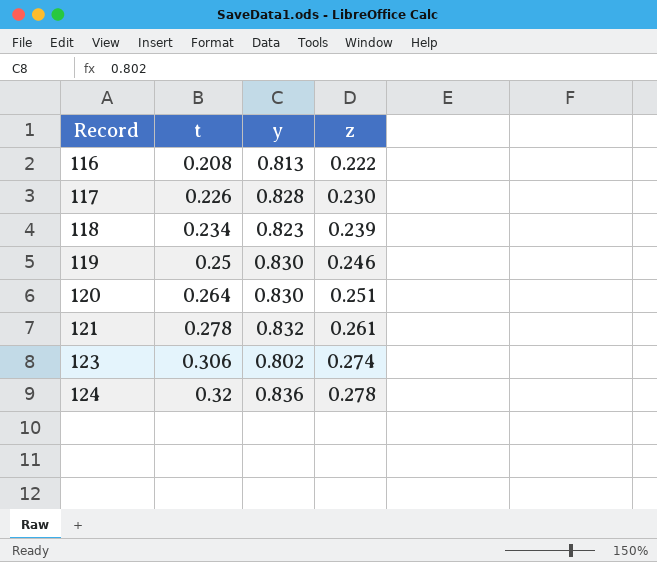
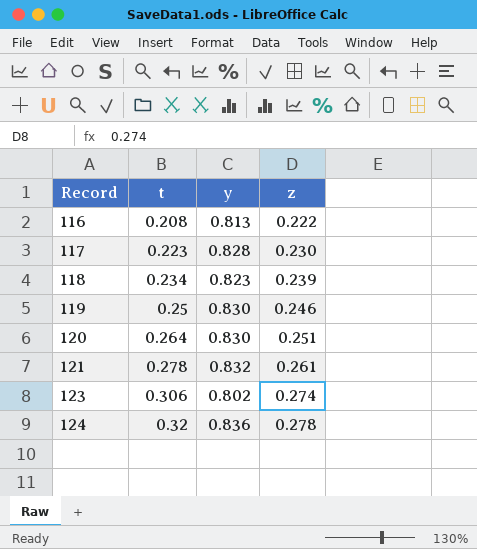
117 | t: 0.226 -> 0.223

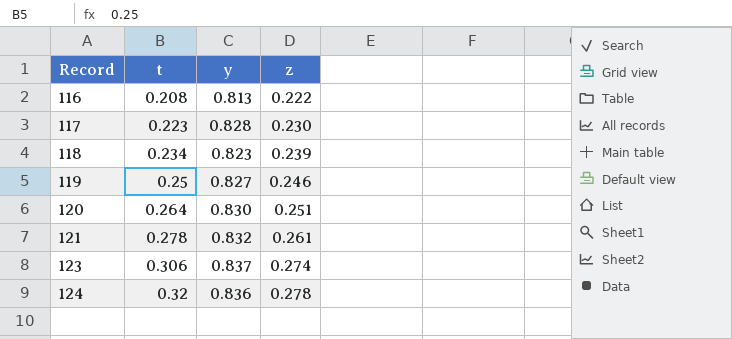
119 | y: 0.830 -> 0.827
123 | y: 0.802 -> 0.837

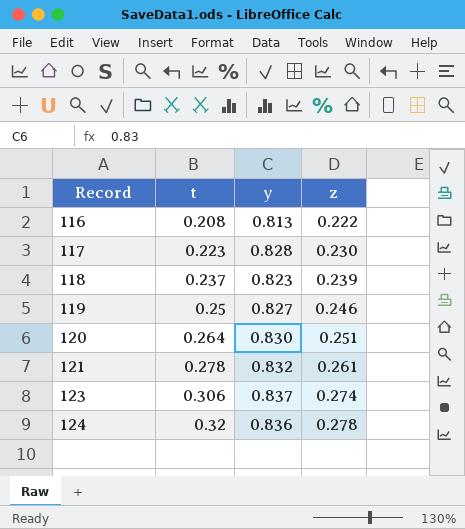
118 | t: 0.234 -> 0.237

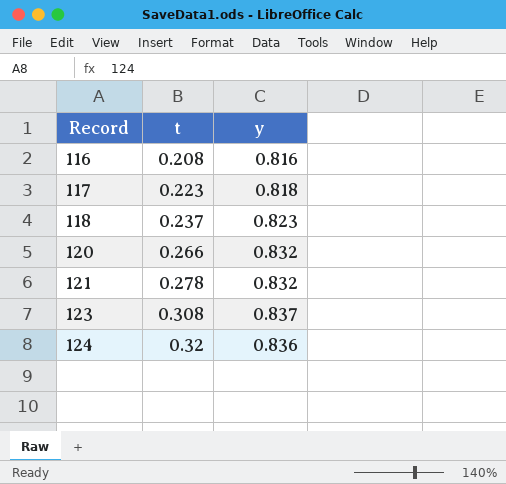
column z | position: 4 -> none
row 119: 0.25 | 0.827 | 0.246 -> none
116 | y: 0.813 -> 0.816
117 | y: 0.828 -> 0.818
120 | t: 0.264 -> 0.266
120 | y: 0.830 -> 0.832
123 | t: 0.306 -> 0.308

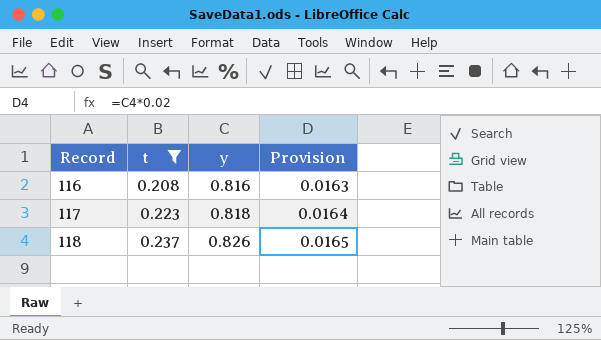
filter: none -> t <= 0.237
column Provision | formula: none -> [y] * 0.02
118 | y: 0.823 -> 0.826

